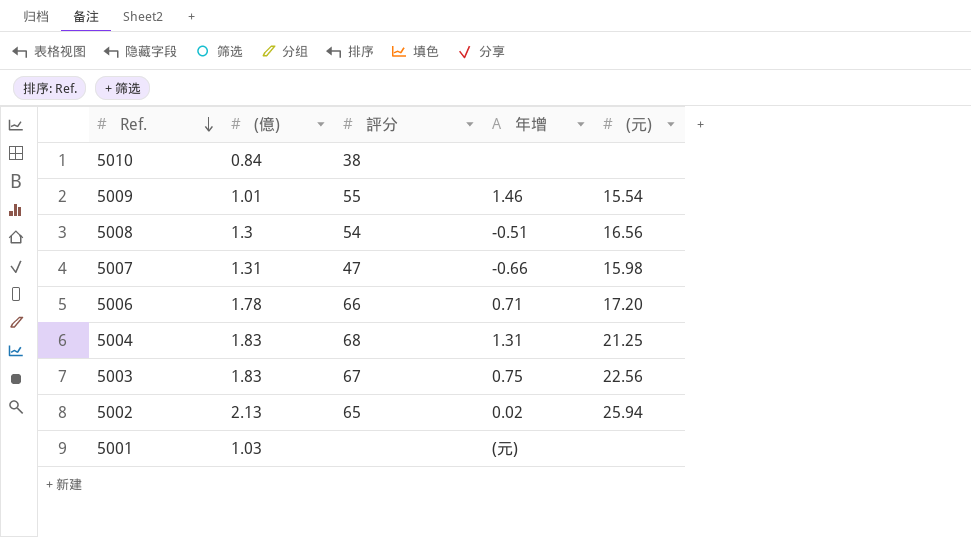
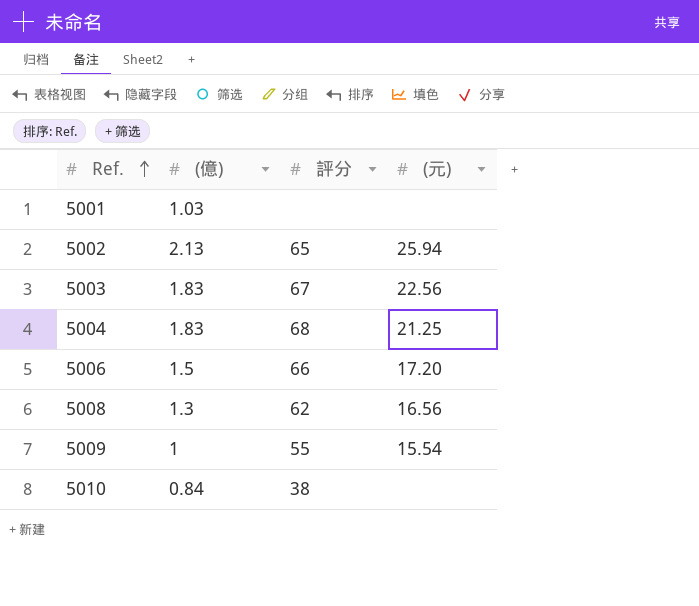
row order: Ref. descending -> Ref. ascending
column 年增 | position: 4 -> none
row 5007: 1.31 | 47 | -0.66 | 15.98 -> none
5006 | (億): 1.78 -> 1.5
5008 | 評分: 54 -> 62
5009 | (億): 1.01 -> 1

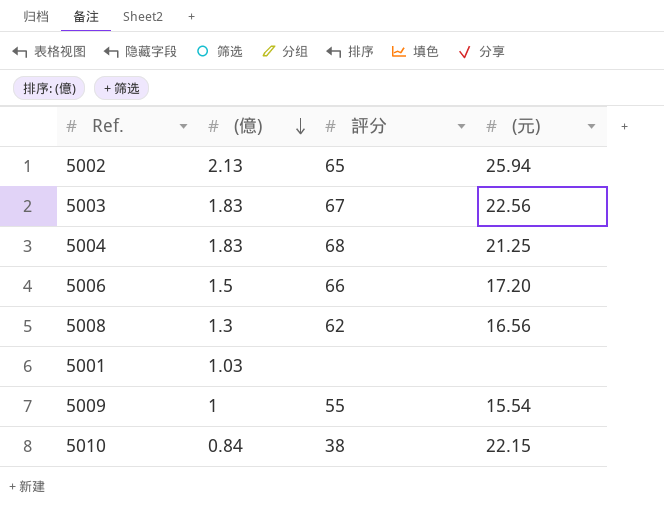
row order: Ref. ascending -> (億) descending
5010 | (元): none -> 22.15

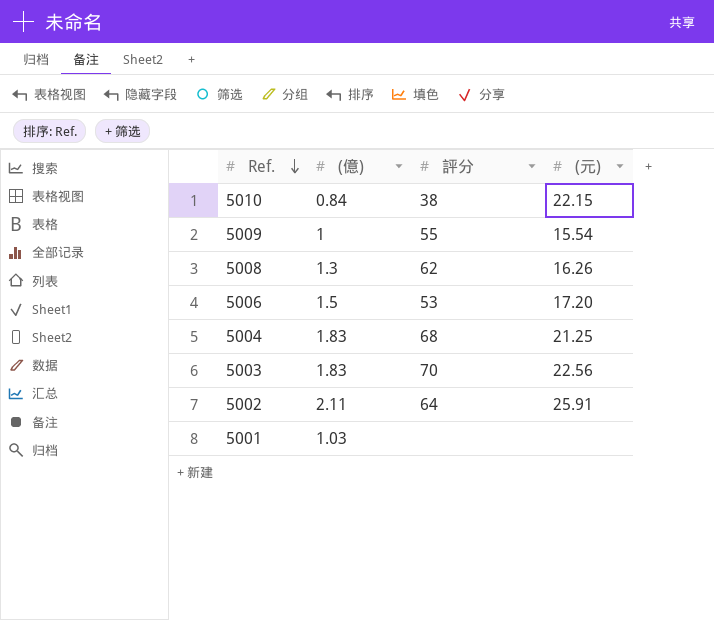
row order: (億) descending -> Ref. descending
5008 | (元): 16.56 -> 16.26
5006 | 評分: 66 -> 53
5003 | 評分: 67 -> 70
5002 | (億): 2.13 -> 2.11
5002 | 評分: 65 -> 64
5002 | (元): 25.94 -> 25.91

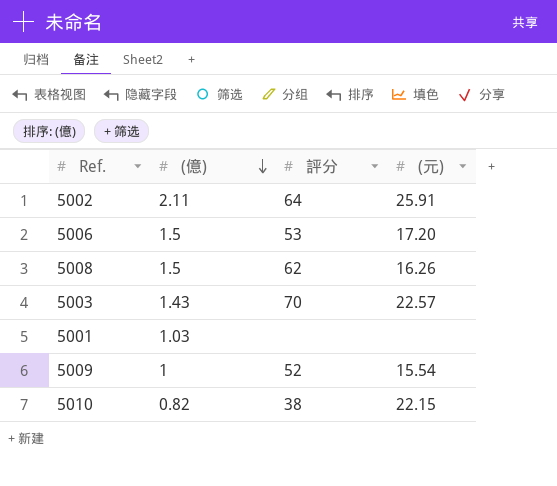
row order: Ref. descending -> (億) descending
row 5004: 1.83 | 68 | 21.25 -> none
5008 | (億): 1.3 -> 1.5
5003 | (億): 1.83 -> 1.43
5003 | (元): 22.56 -> 22.57
5009 | 評分: 55 -> 52
5010 | (億): 0.84 -> 0.82

